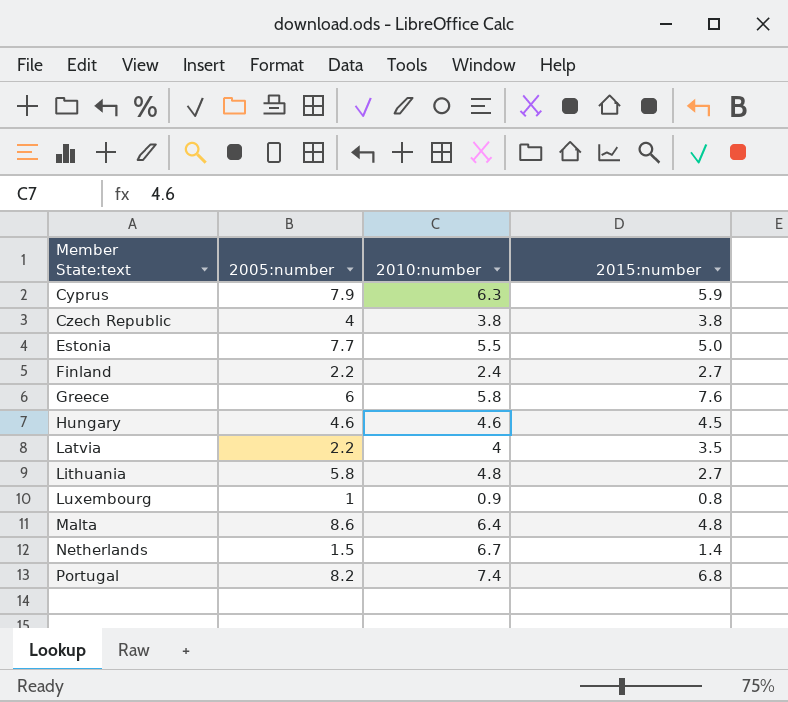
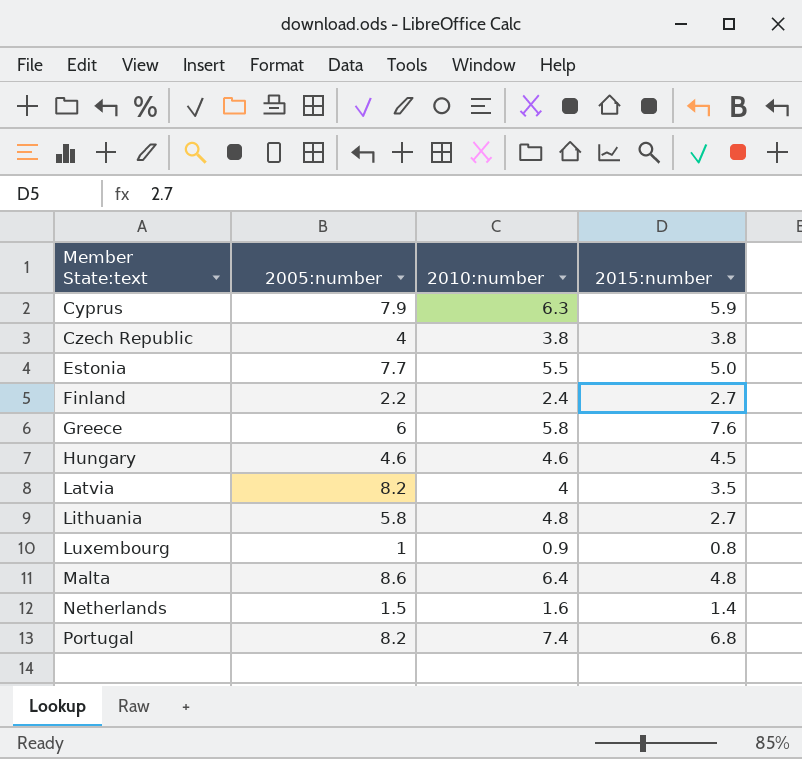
Latvia | 2005:number: 2.2 -> 8.2
Netherlands | 2010:number: 6.7 -> 1.6

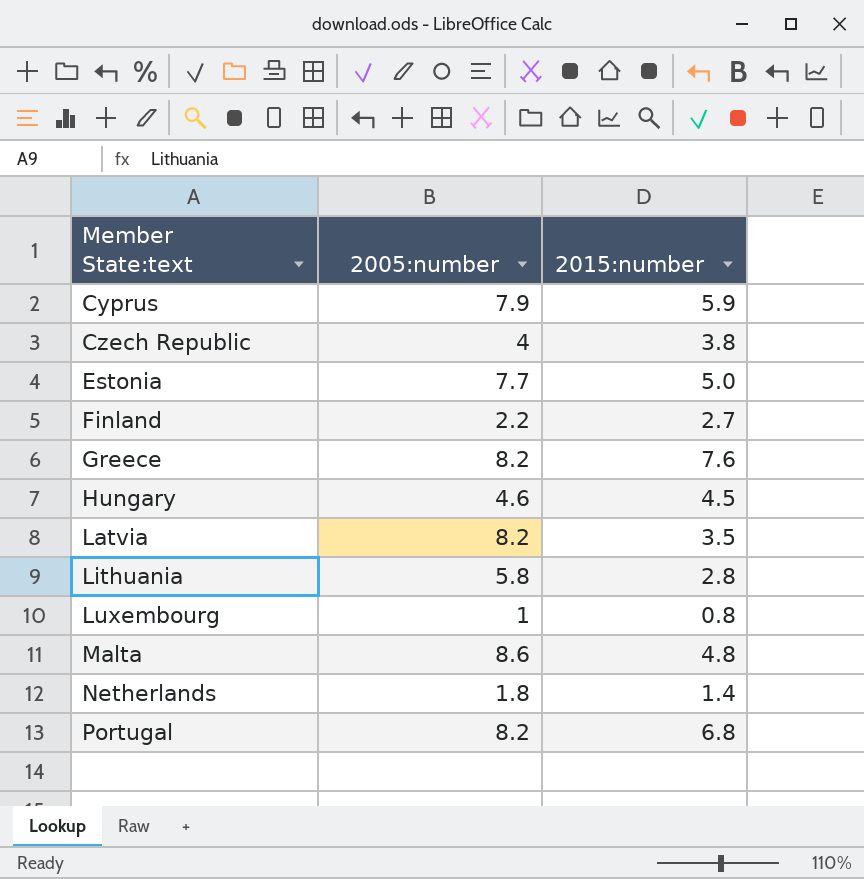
column 2010:number | position: 3 -> none
Greece | 2005:number: 6 -> 8.2
Lithuania | 2015:number: 2.7 -> 2.8
Netherlands | 2005:number: 1.5 -> 1.8

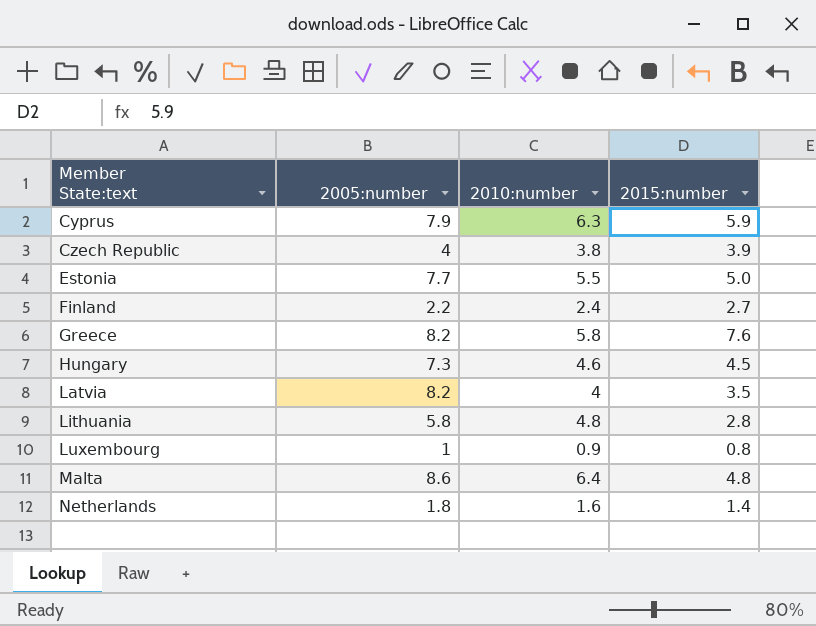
column 2010:number | position: none -> 3
row Portugal: 8.2 | 6.8 -> none
Czech Republic | 2015:number: 3.8 -> 3.9
Hungary | 2005:number: 4.6 -> 7.3

